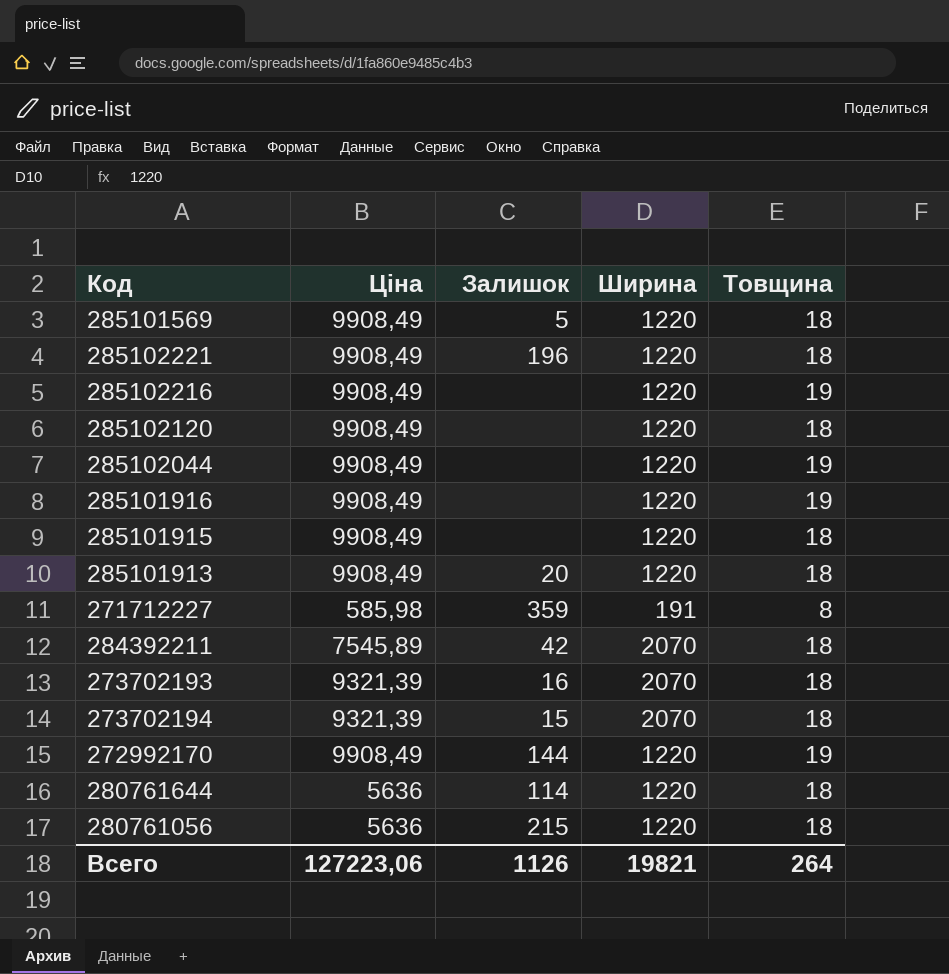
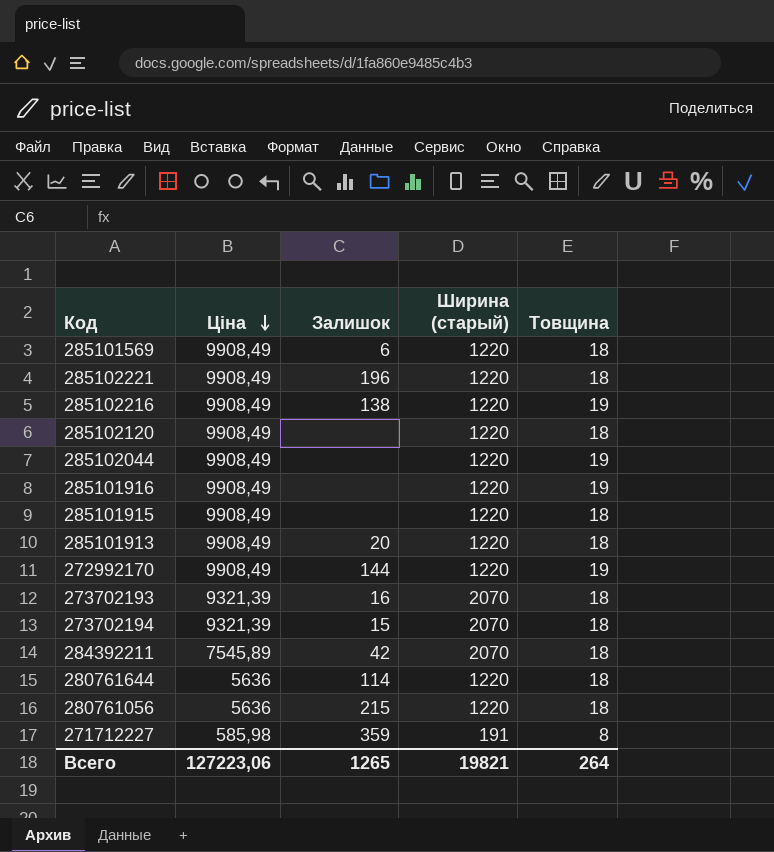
row order: none -> Ціна descending
column name: Ширина -> Ширина (старый)
285101569 | Залишок: 5 -> 6
285102216 | Залишок: none -> 138
Всего | Залишок: 1126 -> 1265

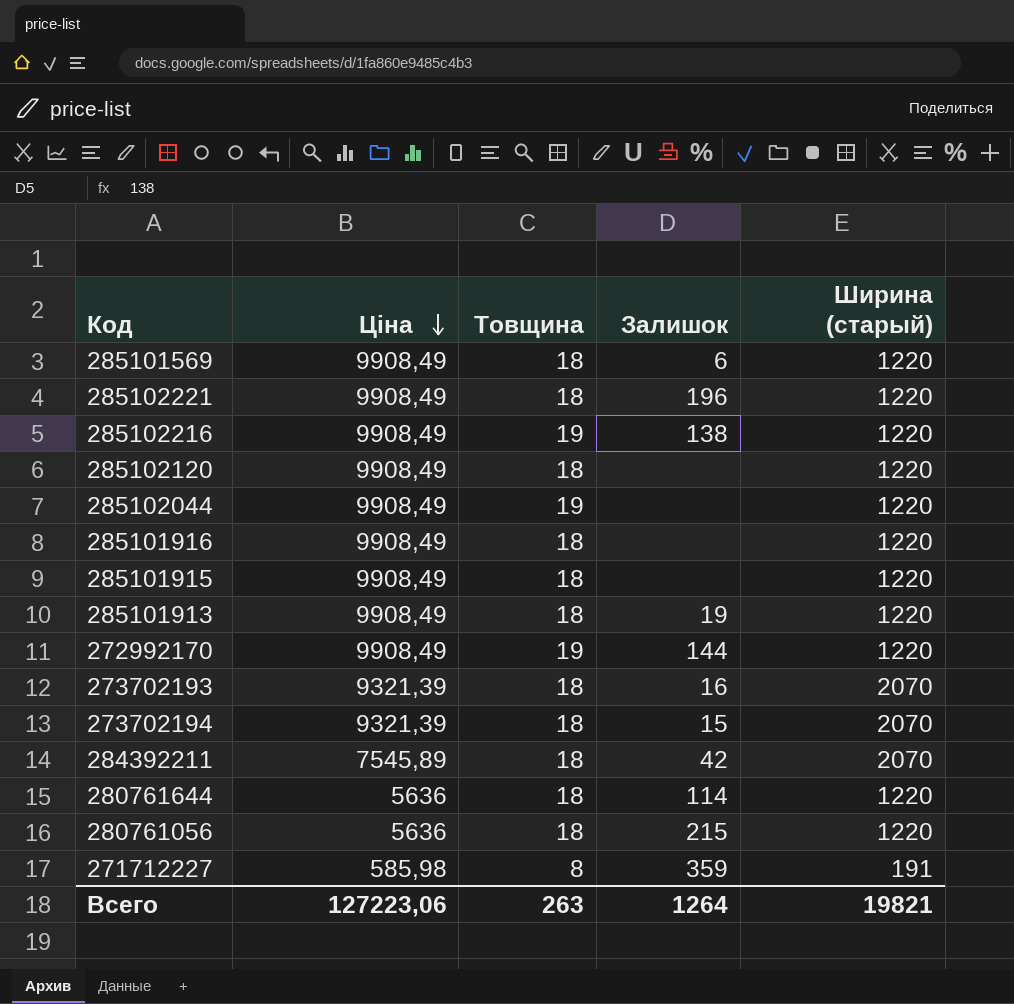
column Товщина | position: 5 -> 3
285101916 | Товщина: 19 -> 18
285101913 | Залишок: 20 -> 19
Всего | Товщина: 264 -> 263
Всего | Залишок: 1265 -> 1264

